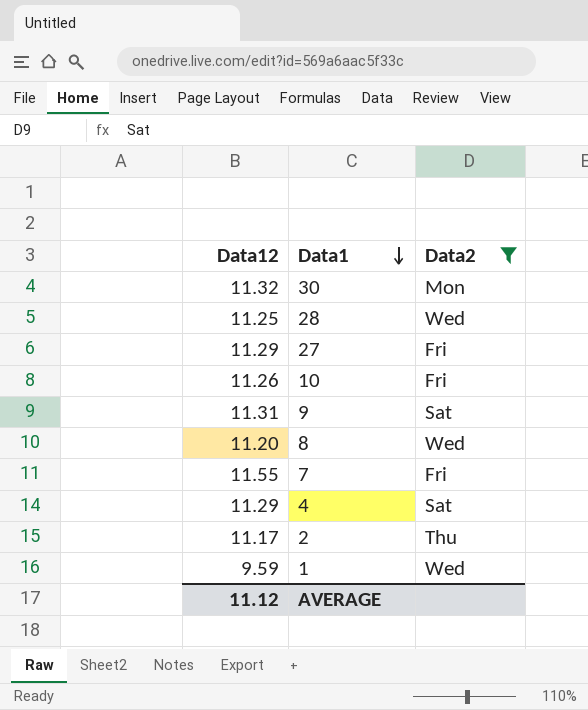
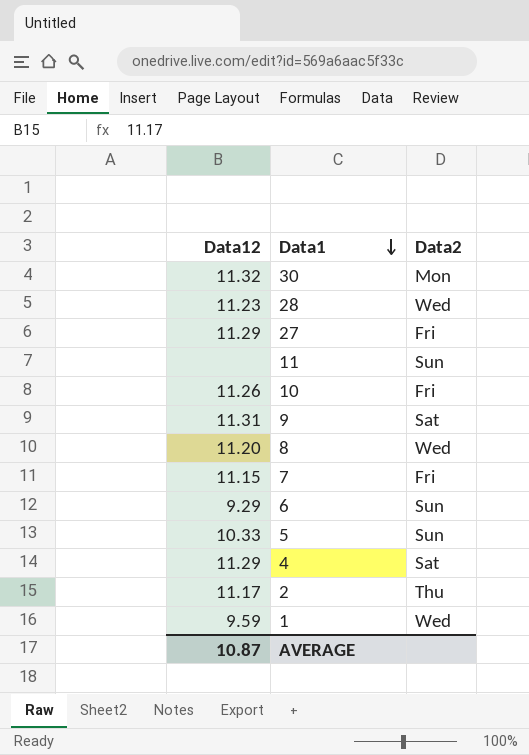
filter: Data2 != Sun -> none
28 | Data12: 11.25 -> 11.23
7 | Data12: 11.55 -> 11.15
AVERAGE | Data12: 11.12 -> 10.87

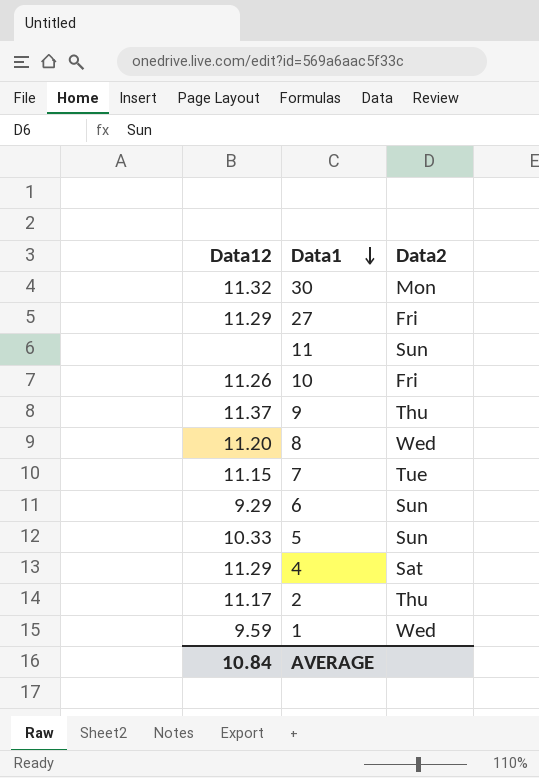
row 28: 11.23 | Wed -> none
9 | Data12: 11.31 -> 11.37
9 | Data2: Sat -> Thu
7 | Data2: Fri -> Tue
AVERAGE | Data12: 10.87 -> 10.84

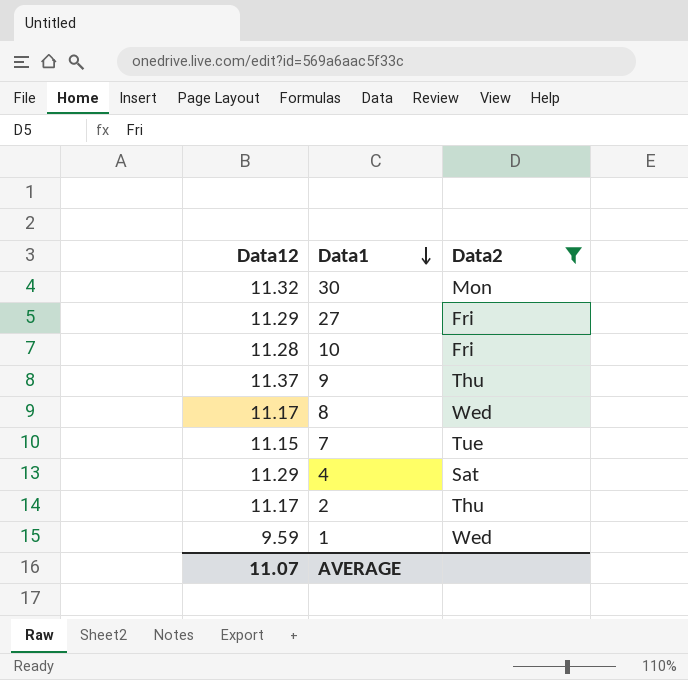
filter: none -> Data2 != Sun
10 | Data12: 11.26 -> 11.28
8 | Data12: 11.20 -> 11.17
AVERAGE | Data12: 10.84 -> 11.07

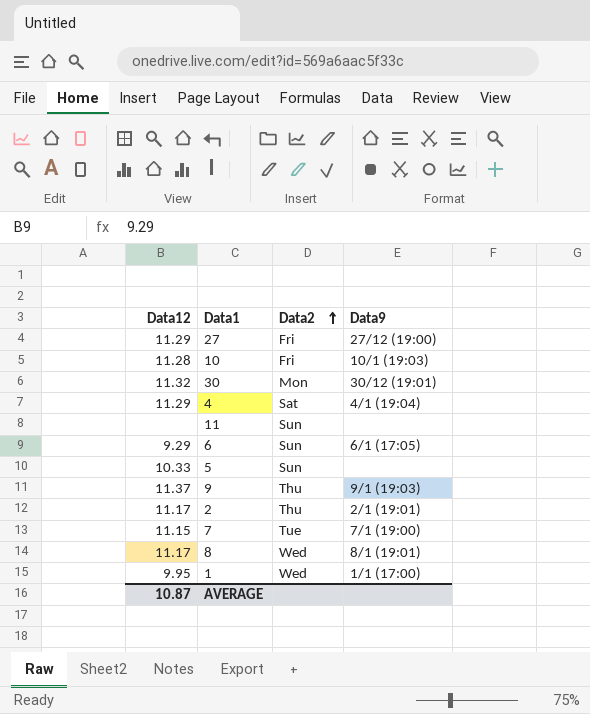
filter: Data2 != Sun -> none
row order: Data1 descending -> Data2 ascending
column Data9 | position: none -> 4
1 | Data12: 9.59 -> 9.95
AVERAGE | Data12: 11.07 -> 10.87

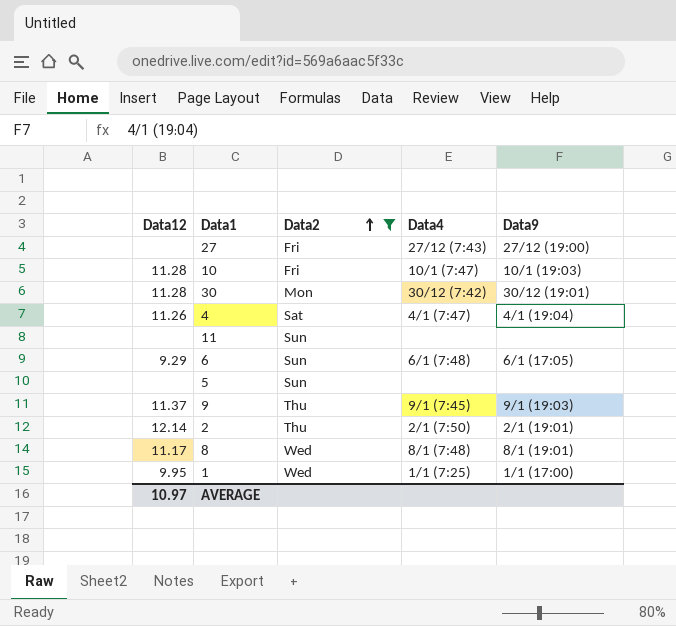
filter: none -> Data2 != Tue
column Data4 | position: none -> 4
27 | Data12: 11.29 -> none
30 | Data12: 11.32 -> 11.28
4 | Data12: 11.29 -> 11.26
5 | Data12: 10.33 -> none
2 | Data12: 11.17 -> 12.14
AVERAGE | Data12: 10.87 -> 10.97

